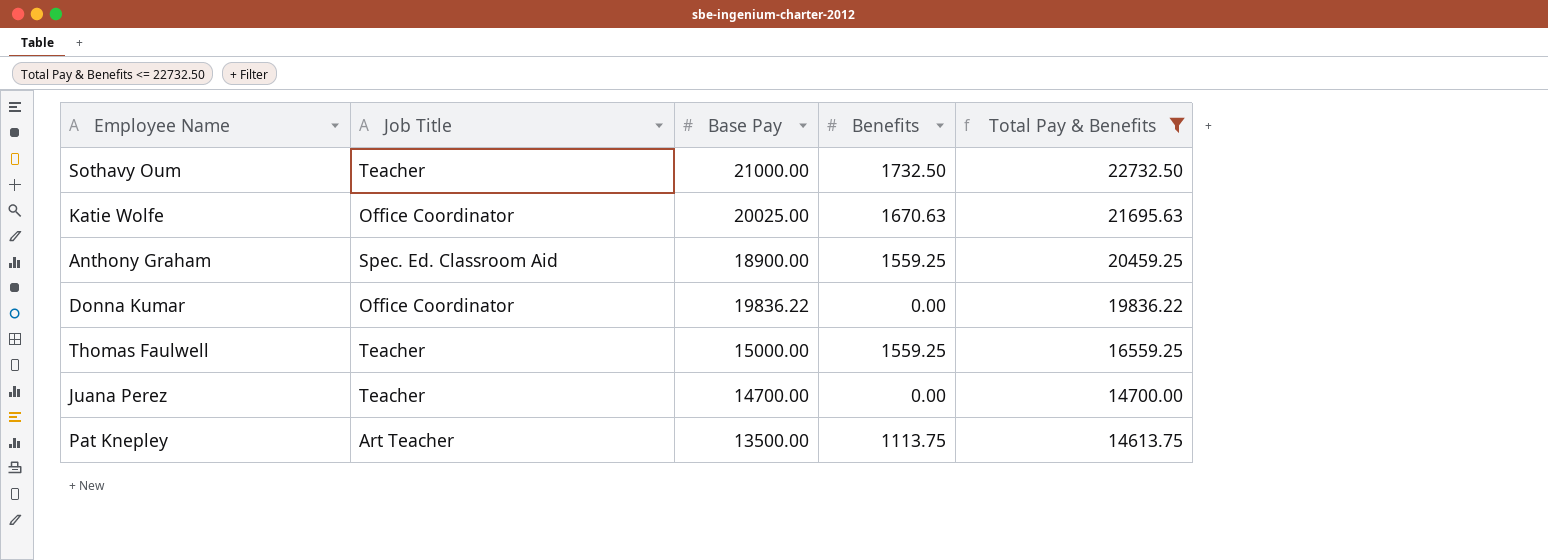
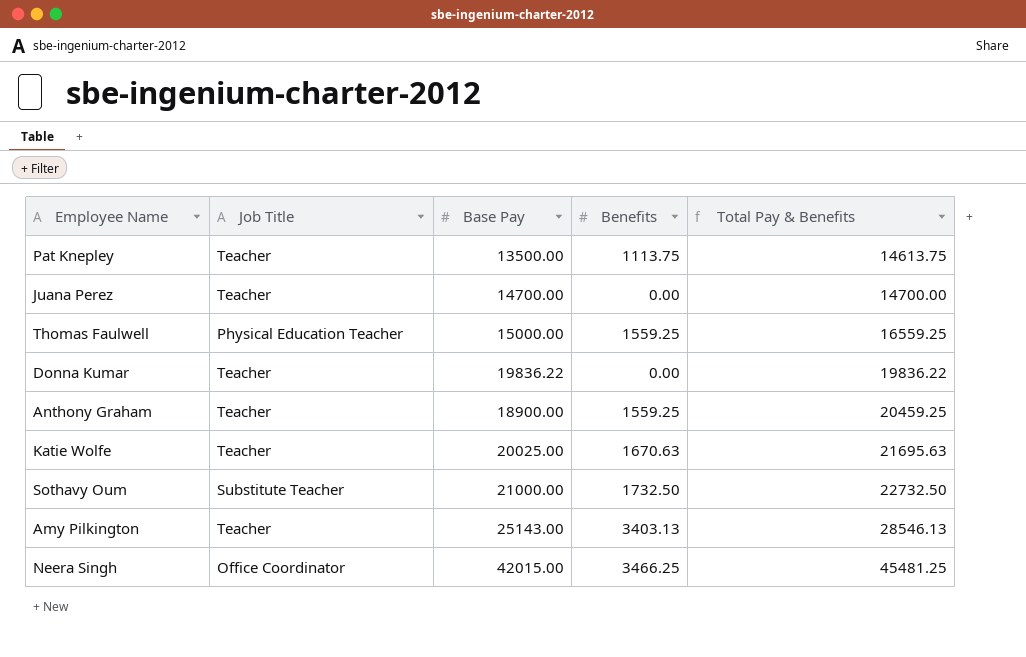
filter: Total Pay & Benefits <= 22732.50 -> none
row order: Total Pay & Benefits descending -> Total Pay & Benefits ascending
Pat Knepley | Job Title: Art Teacher -> Teacher
Thomas Faulwell | Job Title: Teacher -> Physical Education Teacher
Donna Kumar | Job Title: Office Coordinator -> Teacher
Anthony Graham | Job Title: Spec. Ed. Classroom Aid -> Teacher
Katie Wolfe | Job Title: Office Coordinator -> Teacher
Sothavy Oum | Job Title: Teacher -> Substitute Teacher

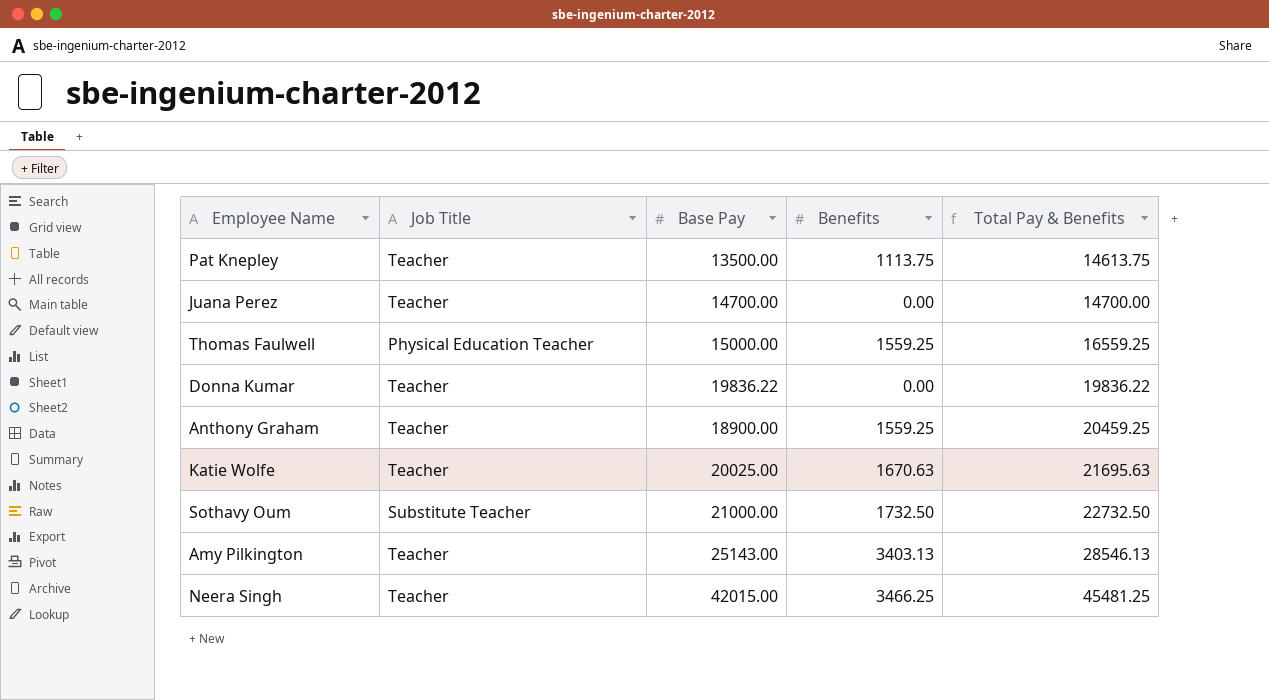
Neera Singh | Job Title: Office Coordinator -> Teacher

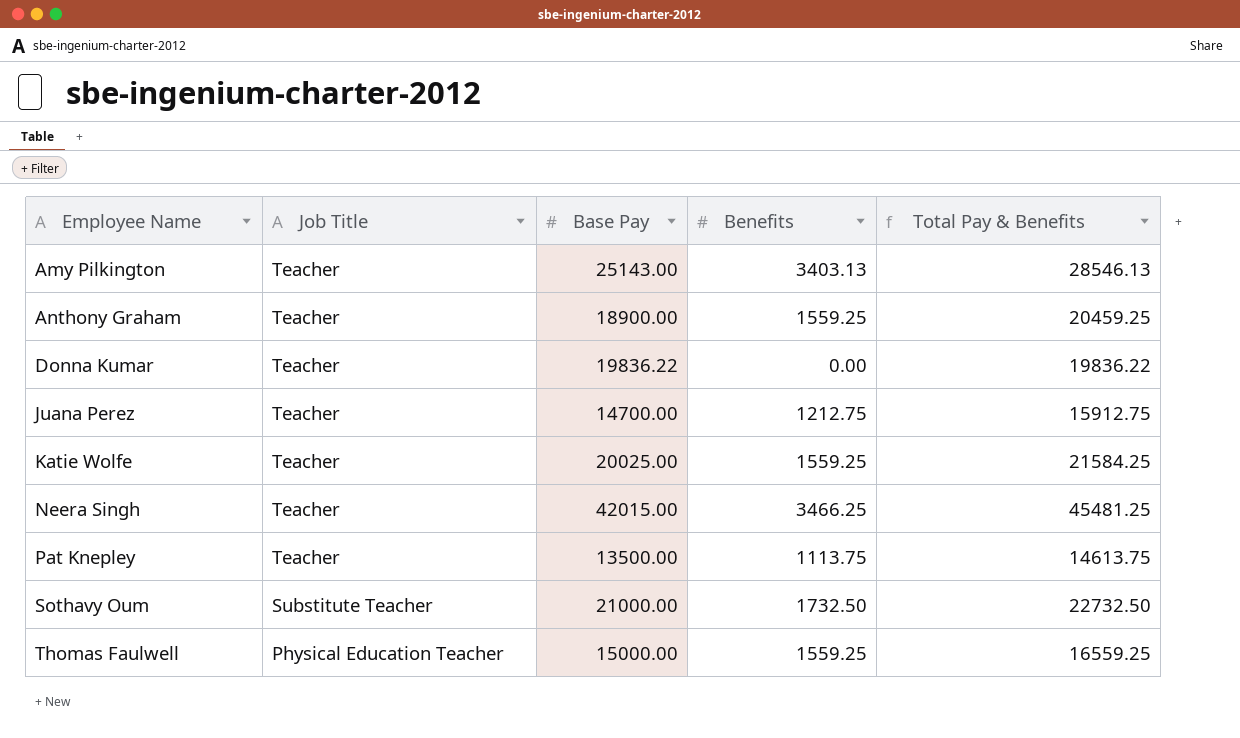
row order: Total Pay & Benefits ascending -> Employee Name ascending
Juana Perez | Benefits: 0.00 -> 1212.75
Juana Perez | Total Pay & Benefits: 14700.00 -> 15912.75
Katie Wolfe | Benefits: 1670.63 -> 1559.25
Katie Wolfe | Total Pay & Benefits: 21695.63 -> 21584.25

